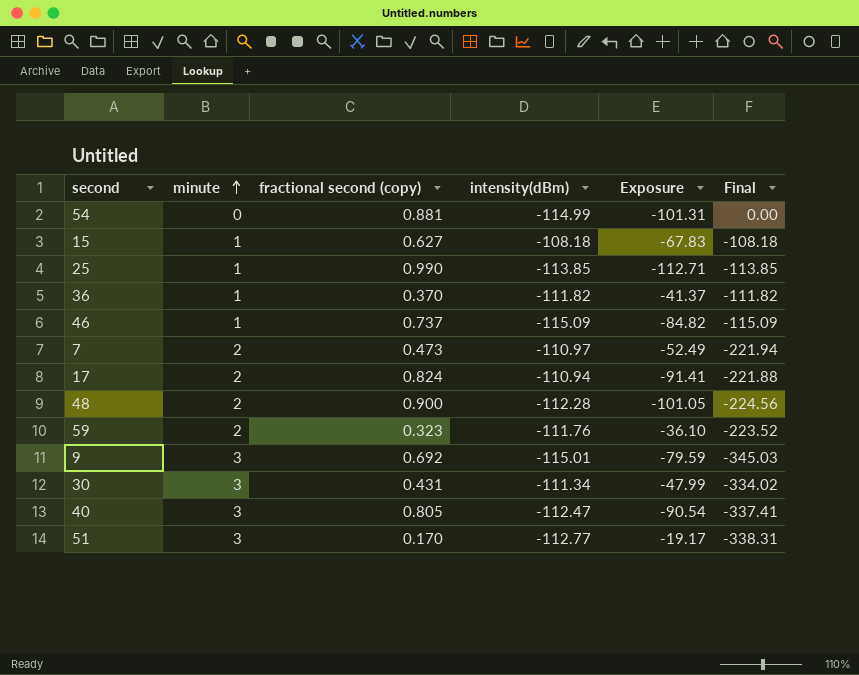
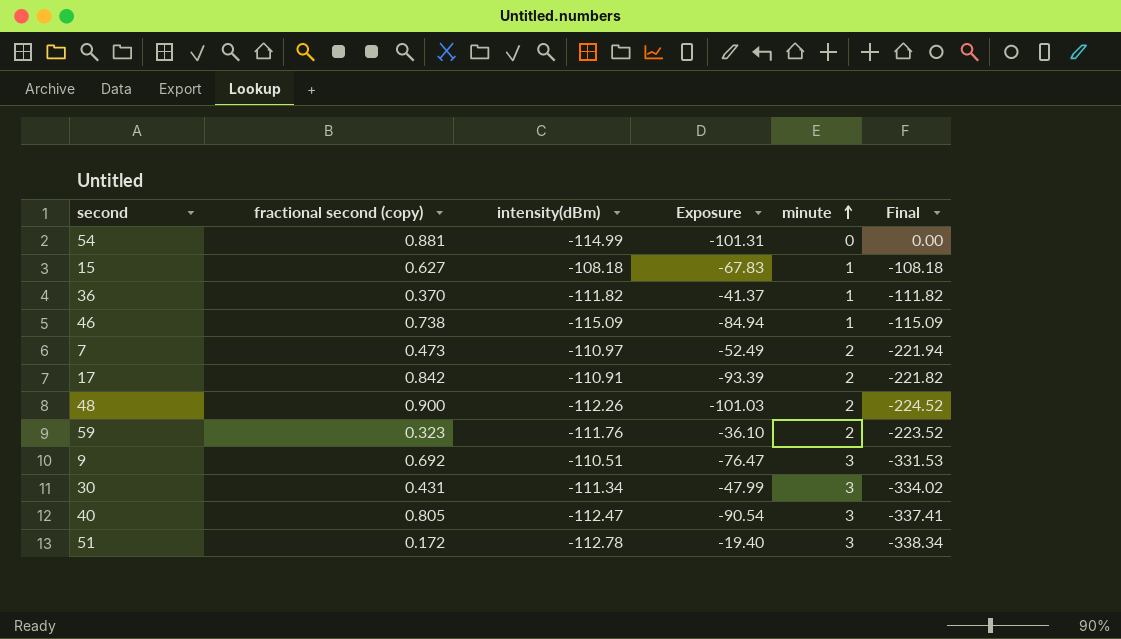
column minute | position: 2 -> 5
row 25: 1 | 0.990 | -113.85 | -112.71 | -113.85 -> none
46 | fractional second (copy): 0.737 -> 0.738
46 | Exposure: -84.82 -> -84.94
17 | fractional second (copy): 0.824 -> 0.842
17 | intensity(dBm): -110.94 -> -110.91
17 | Exposure: -91.41 -> -93.39
17 | Final: -221.88 -> -221.82
48 | intensity(dBm): -112.28 -> -112.26
48 | Exposure: -101.05 -> -101.03
48 | Final: -224.56 -> -224.52
9 | intensity(dBm): -115.01 -> -110.51
9 | Exposure: -79.59 -> -76.47
9 | Final: -345.03 -> -331.53
51 | fractional second (copy): 0.170 -> 0.172
51 | intensity(dBm): -112.77 -> -112.78
51 | Exposure: -19.17 -> -19.40
51 | Final: -338.31 -> -338.34

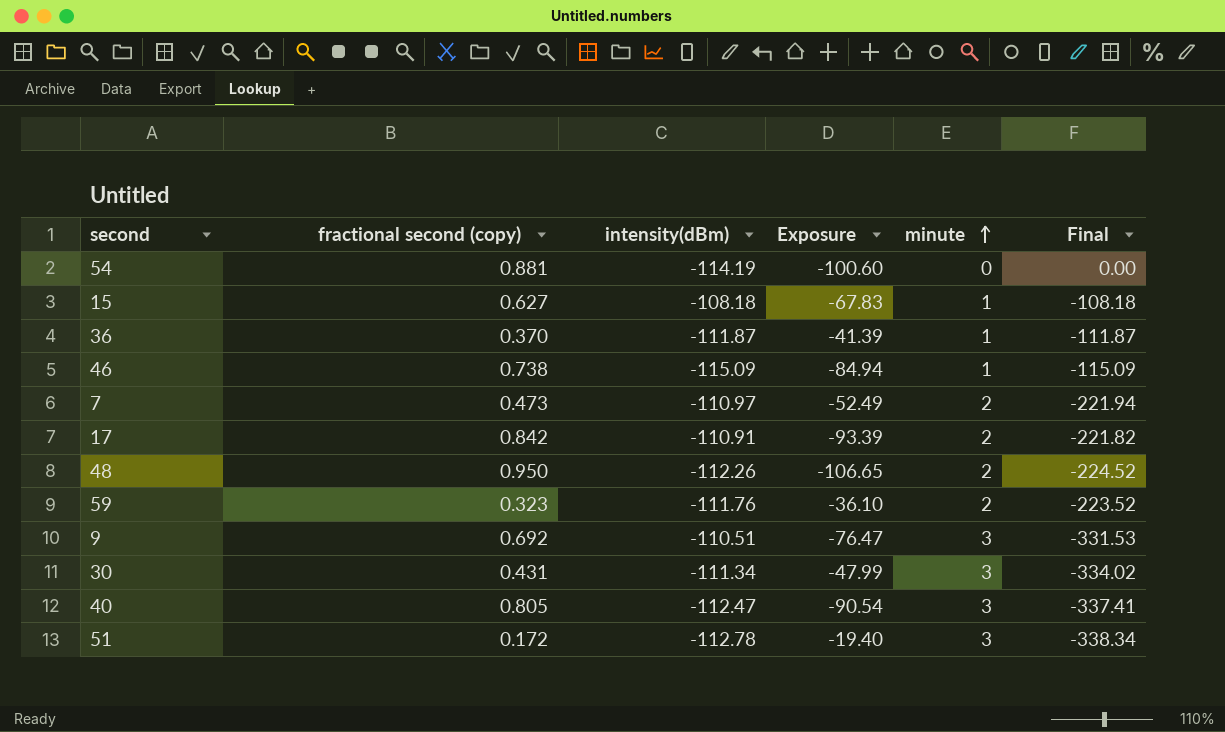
54 | intensity(dBm): -114.99 -> -114.19
54 | Exposure: -101.31 -> -100.60
36 | intensity(dBm): -111.82 -> -111.87
36 | Exposure: -41.37 -> -41.39
36 | Final: -111.82 -> -111.87
48 | fractional second (copy): 0.900 -> 0.950
48 | Exposure: -101.03 -> -106.65

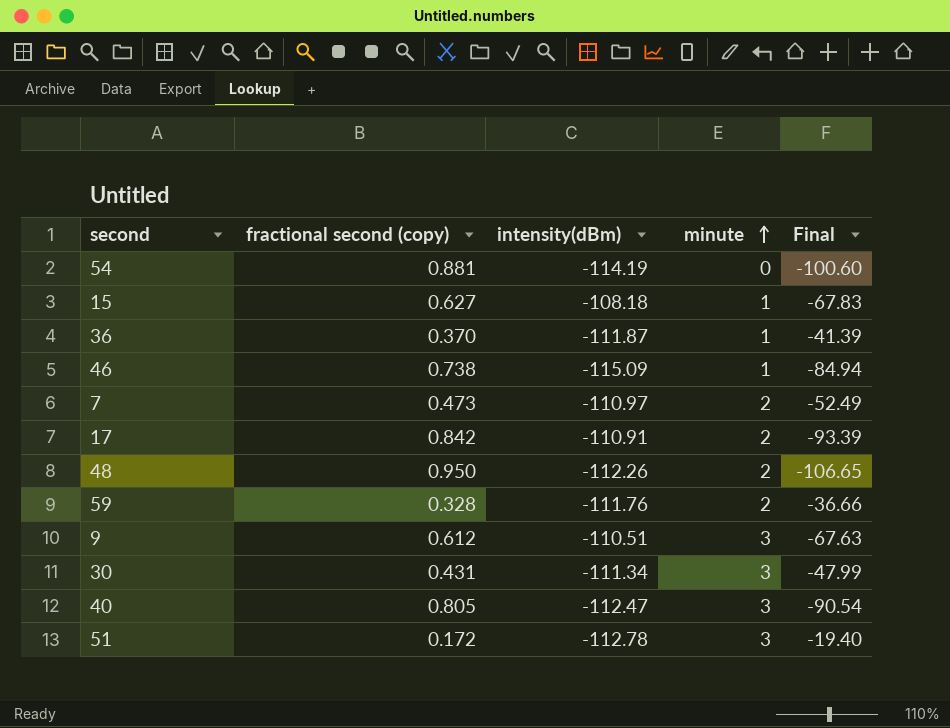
column Exposure | formula: [fractional second (copy)] * [intensity(dBm)] -> none
column Final | formula: [intensity(dBm)] * [minute] -> [fractional second (copy)] * [intensity(dBm)]
59 | fractional second (copy): 0.323 -> 0.328
9 | fractional second (copy): 0.692 -> 0.612

